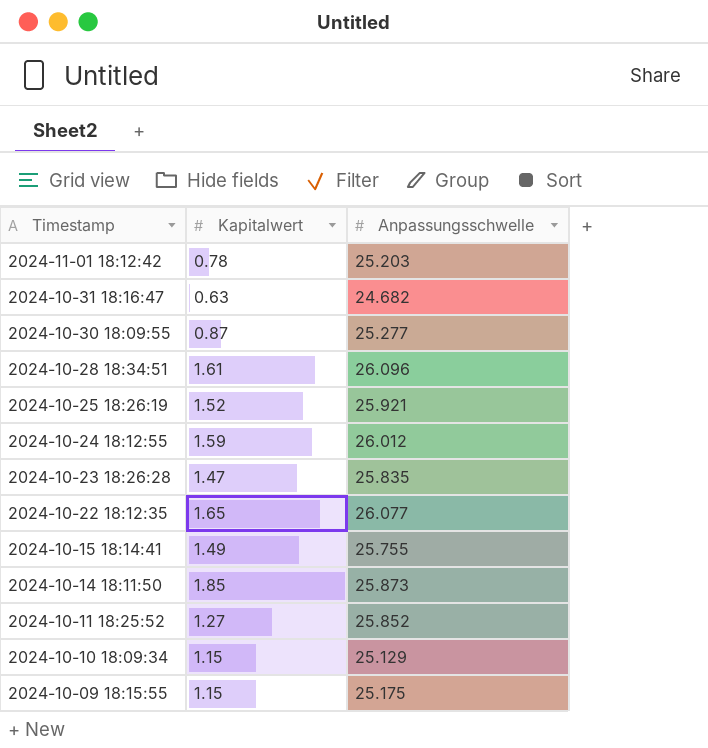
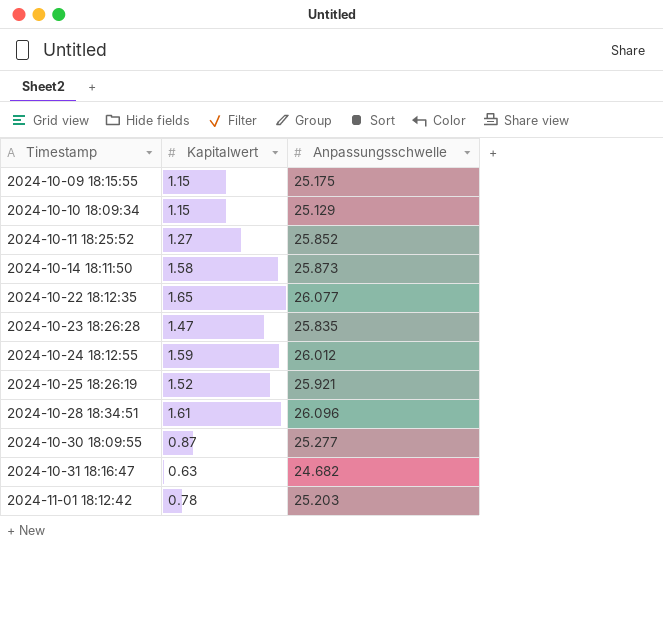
row order: Timestamp descending -> Timestamp ascending
row 2024-10-15 18:14:41: 1.49 | 25.755 -> none
2024-10-14 18:11:50 | Kapitalwert: 1.85 -> 1.58

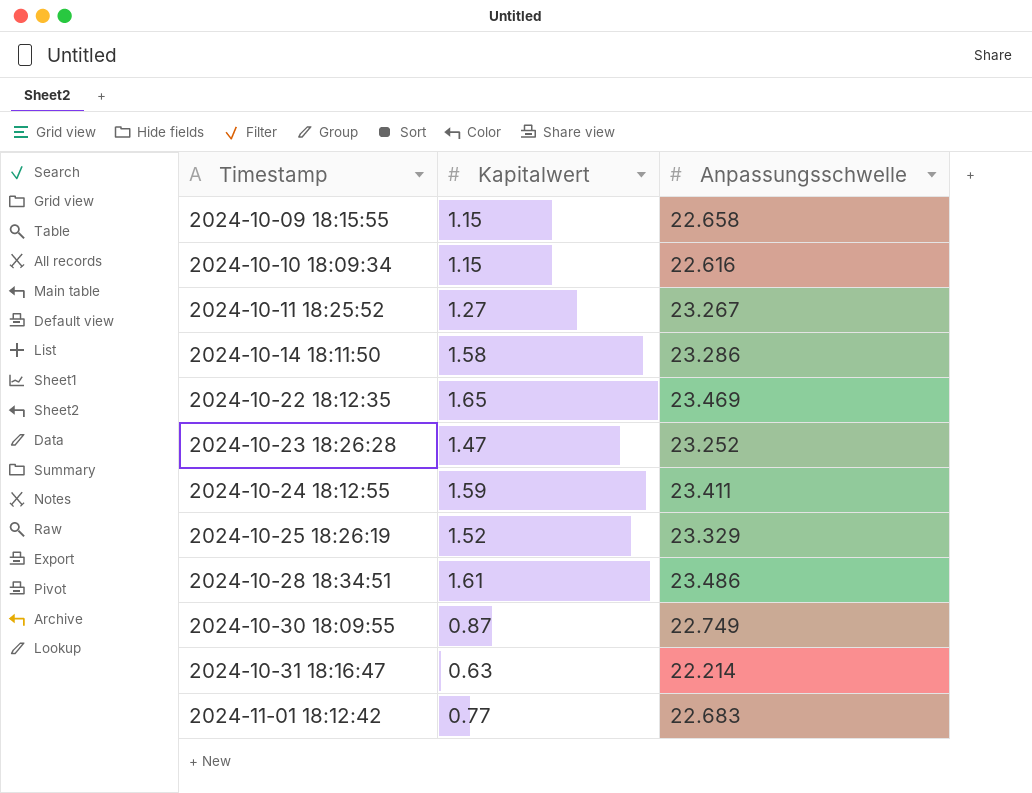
2024-10-09 18:15:55 | Anpassungsschwelle: 25.175 -> 22.658
2024-10-10 18:09:34 | Anpassungsschwelle: 25.129 -> 22.616
2024-10-11 18:25:52 | Anpassungsschwelle: 25.852 -> 23.267
2024-10-14 18:11:50 | Anpassungsschwelle: 25.873 -> 23.286
2024-10-22 18:12:35 | Anpassungsschwelle: 26.077 -> 23.469
2024-10-23 18:26:28 | Anpassungsschwelle: 25.835 -> 23.252
2024-10-24 18:12:55 | Anpassungsschwelle: 26.012 -> 23.411
2024-10-25 18:26:19 | Anpassungsschwelle: 25.921 -> 23.329
2024-10-28 18:34:51 | Anpassungsschwelle: 26.096 -> 23.486
2024-10-30 18:09:55 | Anpassungsschwelle: 25.277 -> 22.749
2024-10-31 18:16:47 | Anpassungsschwelle: 24.682 -> 22.214
2024-11-01 18:12:42 | Kapitalwert: 0.78 -> 0.77
2024-11-01 18:12:42 | Anpassungsschwelle: 25.203 -> 22.683

